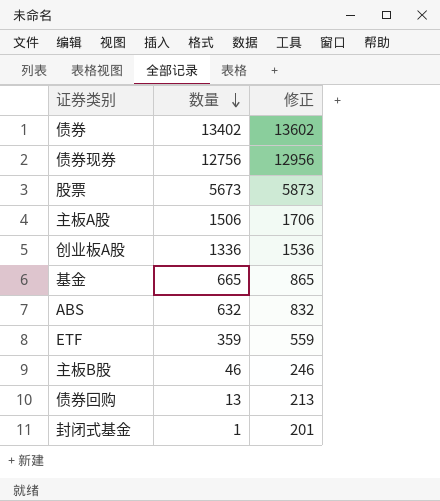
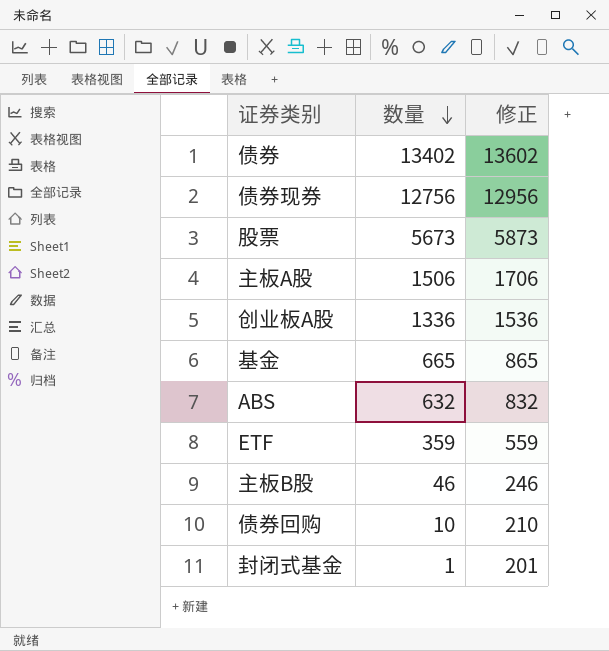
债券回购 | 数量: 13 -> 10
债券回购 | 修正: 213 -> 210

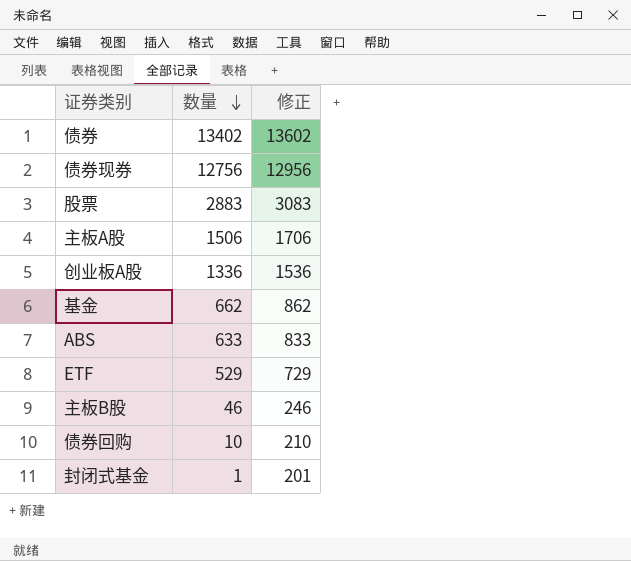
股票 | 数量: 5673 -> 2883
股票 | 修正: 5873 -> 3083
基金 | 数量: 665 -> 662
基金 | 修正: 865 -> 862
ABS | 数量: 632 -> 633
ABS | 修正: 832 -> 833
ETF | 数量: 359 -> 529
ETF | 修正: 559 -> 729

